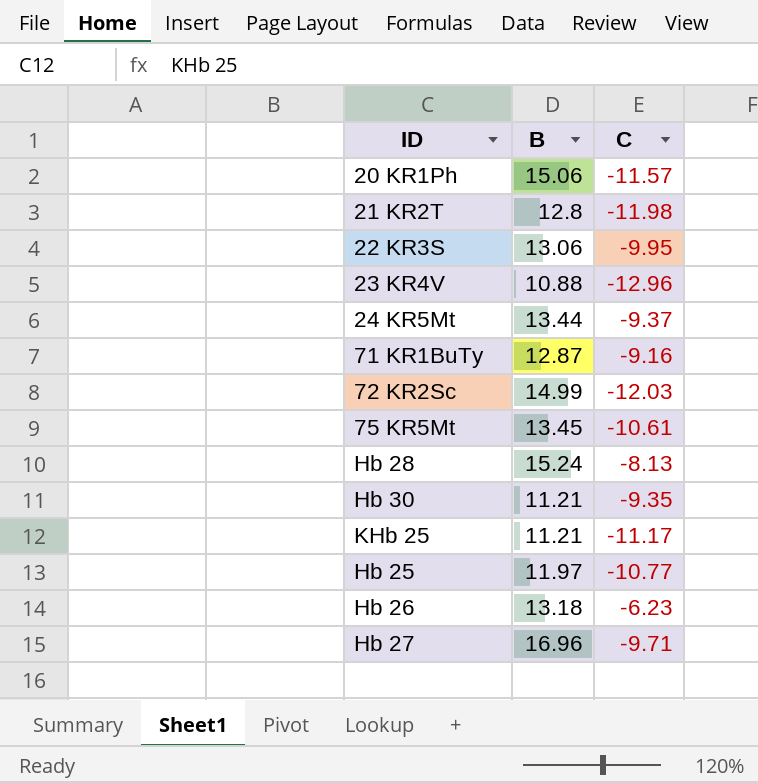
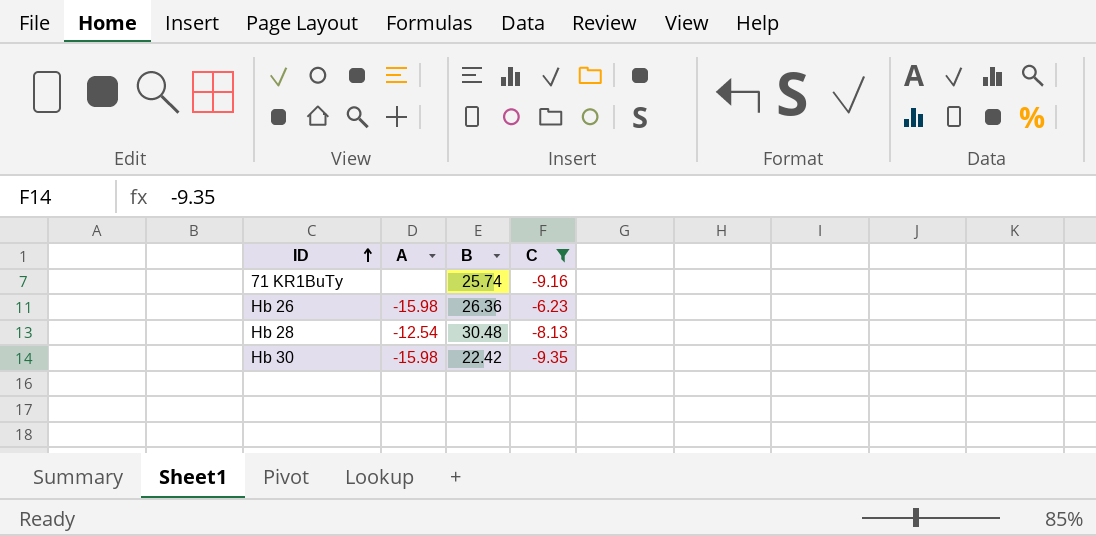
filter: none -> C >= -9.35
row order: none -> ID ascending
column A | position: none -> 2
71 KR1BuTy | B: 12.87 -> 25.74
Hb 26 | B: 13.18 -> 26.36
Hb 28 | B: 15.24 -> 30.48
Hb 30 | B: 11.21 -> 22.42

